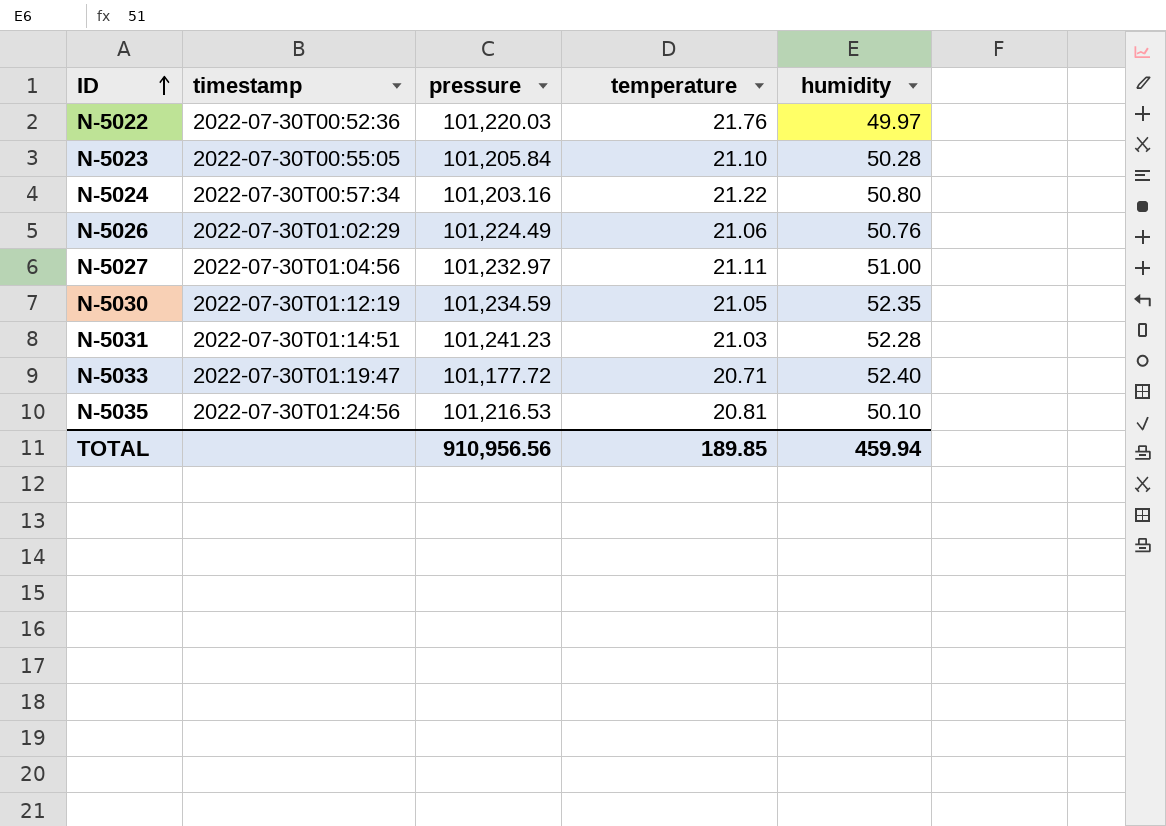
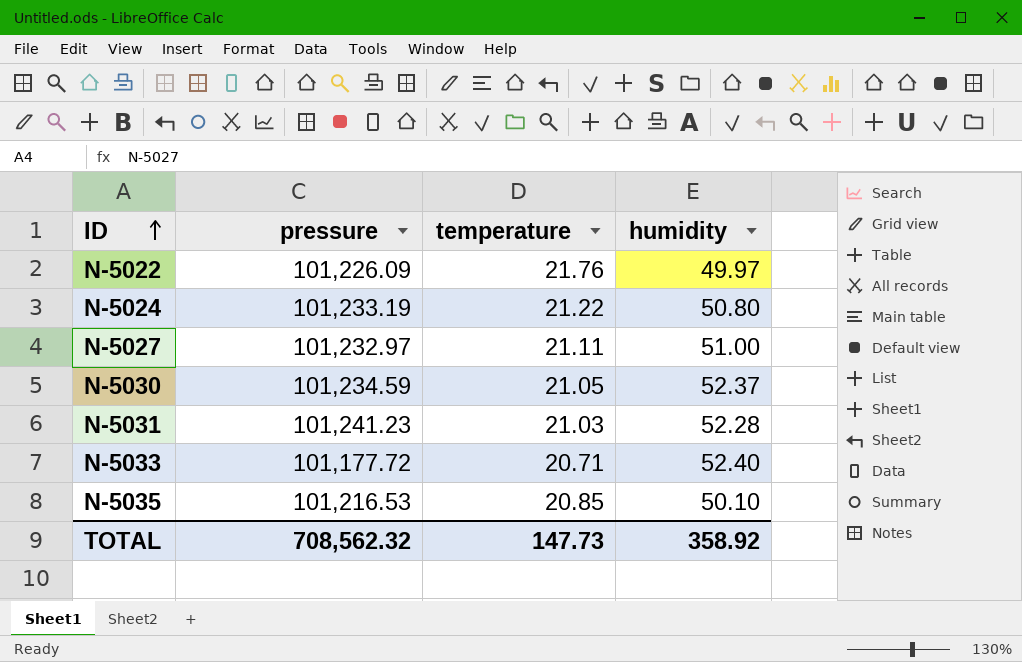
column timestamp | position: 2 -> none
row N-5023: 2022-07-30T00:55:05 | 101,205.84 | 21.10 | 50.28 -> none
row N-5026: 2022-07-30T01:02:29 | 101,224.49 | 21.06 | 50.76 -> none
N-5022 | pressure: 101,220.03 -> 101,226.09
N-5024 | pressure: 101,203.16 -> 101,233.19
N-5030 | humidity: 52.35 -> 52.37
N-5035 | temperature: 20.81 -> 20.85
TOTAL | pressure: 910,956.56 -> 708,562.32
TOTAL | temperature: 189.85 -> 147.73
TOTAL | humidity: 459.94 -> 358.92

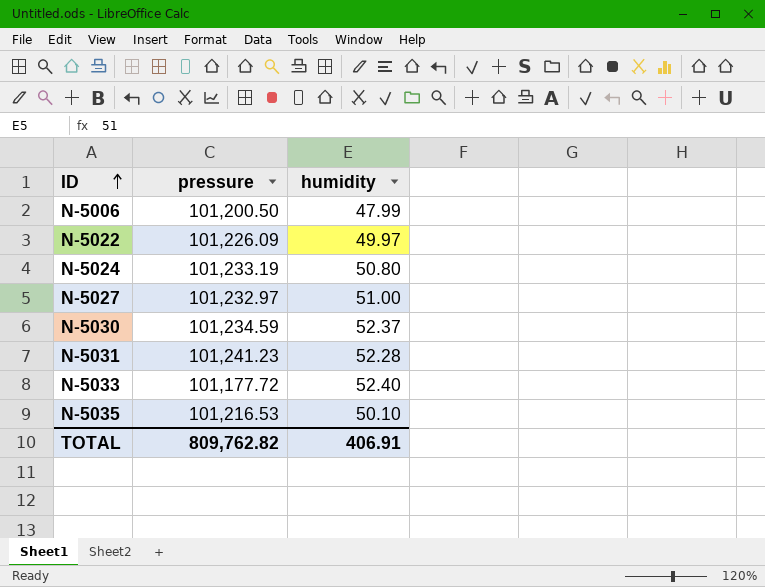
column temperature | position: 3 -> none
row N-5006: none -> 101,200.50 | 47.99
TOTAL | pressure: 708,562.32 -> 809,762.82
TOTAL | humidity: 358.92 -> 406.91

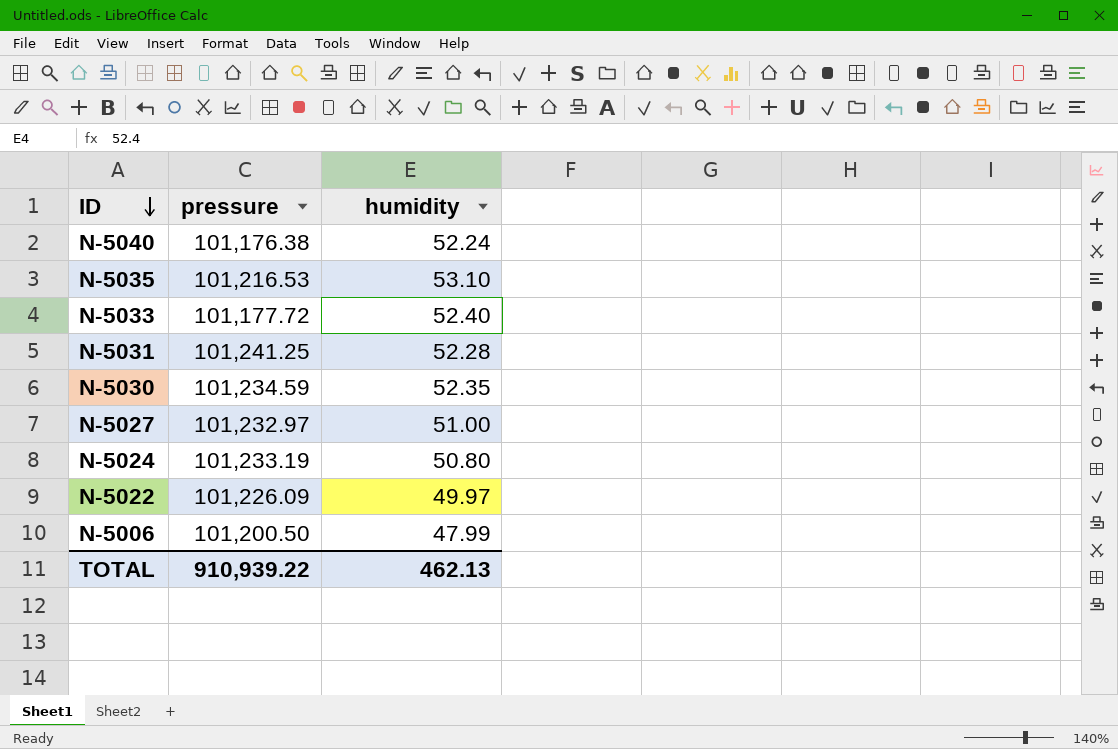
row order: ID ascending -> ID descending
row N-5040: none -> 101,176.38 | 52.24
N-5035 | humidity: 50.10 -> 53.10
N-5031 | pressure: 101,241.23 -> 101,241.25
N-5030 | humidity: 52.37 -> 52.35
TOTAL | pressure: 809,762.82 -> 910,939.22
TOTAL | humidity: 406.91 -> 462.13

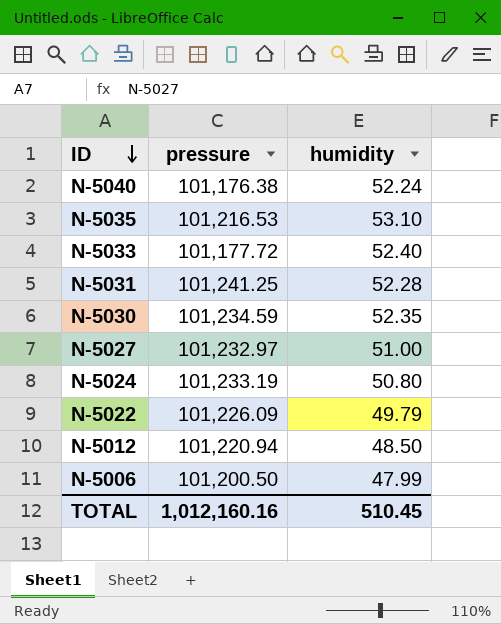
N-5022 | humidity: 49.97 -> 49.79
row N-5012: none -> 101,220.94 | 48.50
TOTAL | pressure: 910,939.22 -> 1,012,160.16
TOTAL | humidity: 462.13 -> 510.45

